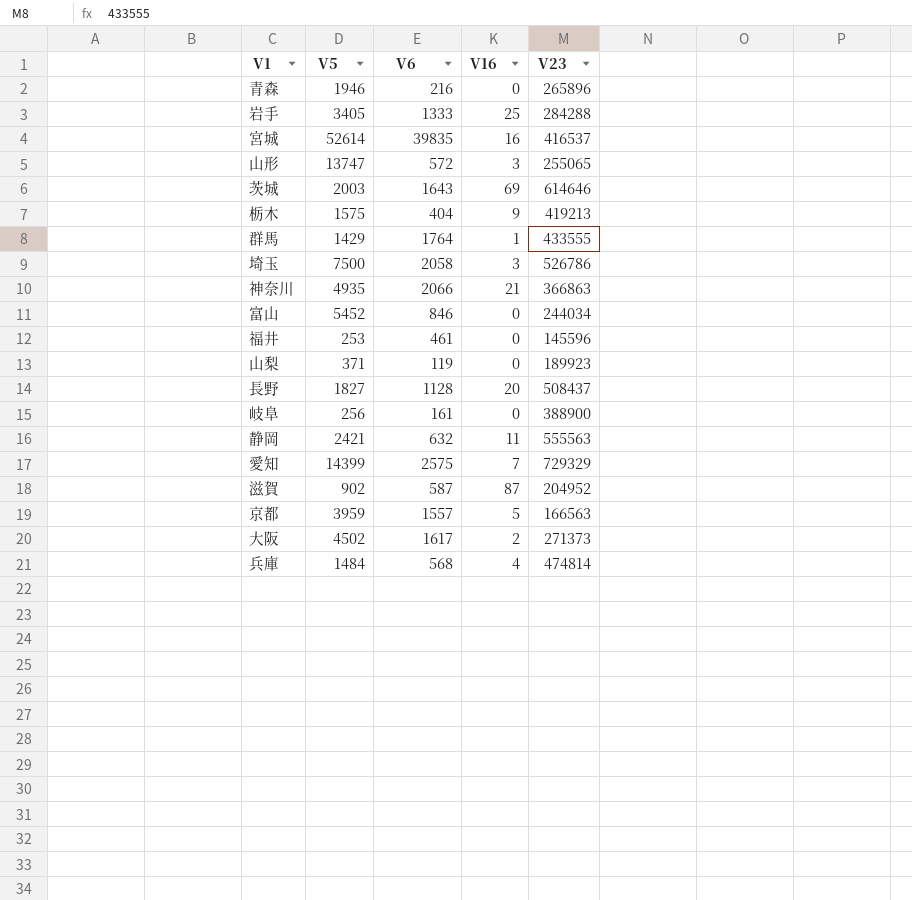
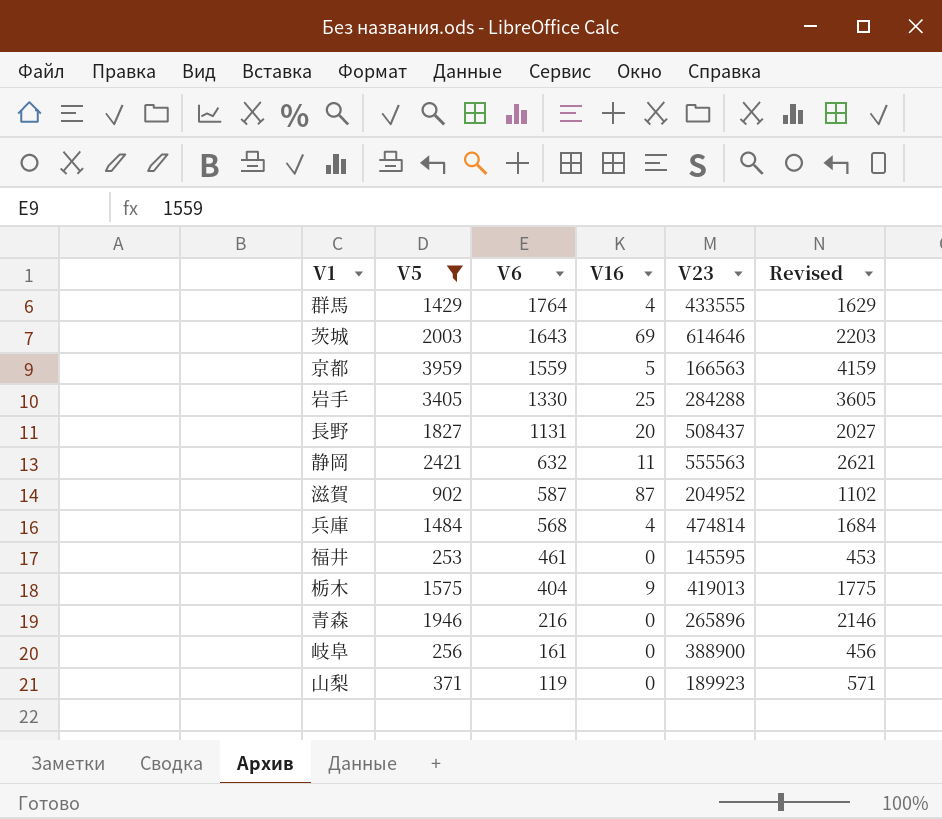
filter: none -> V5 <= 3959
row order: none -> V6 descending
column Revised | formula: none -> [V5] + 200
群馬 | V16: 1 -> 4
京都 | V6: 1557 -> 1559
岩手 | V6: 1333 -> 1330
長野 | V6: 1128 -> 1131
福井 | V23: 145596 -> 145595
栃木 | V23: 419213 -> 419013

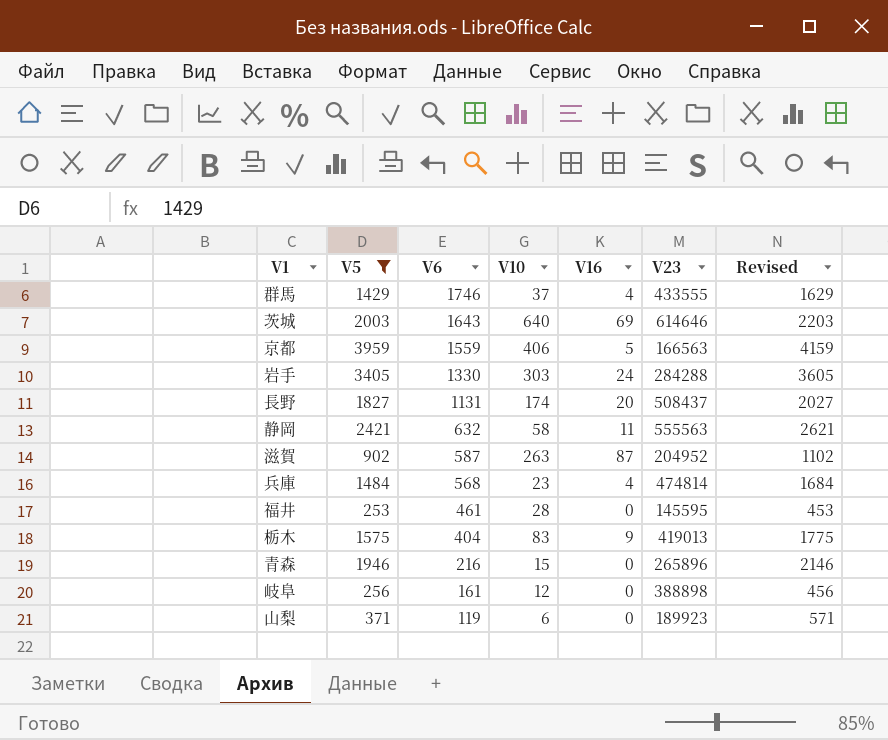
column V10 | position: none -> 4
群馬 | V6: 1764 -> 1746
岩手 | V16: 25 -> 24
岐阜 | V23: 388900 -> 388898

